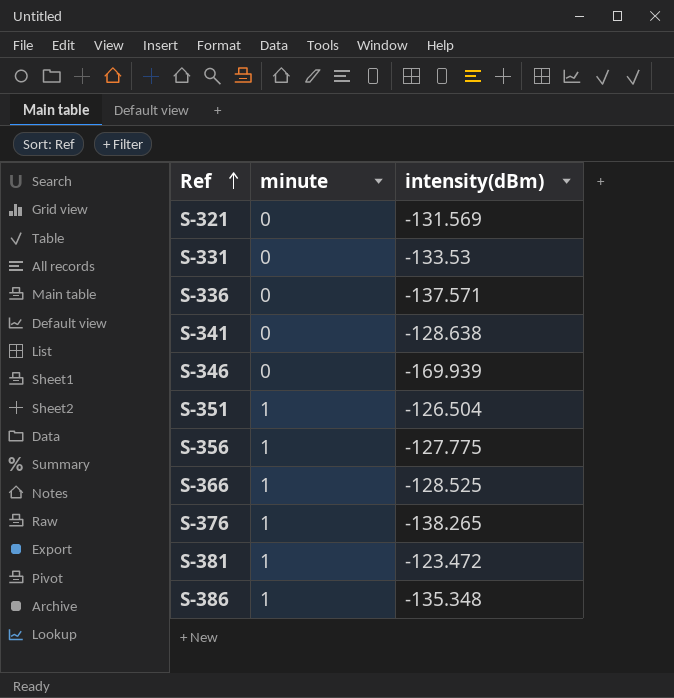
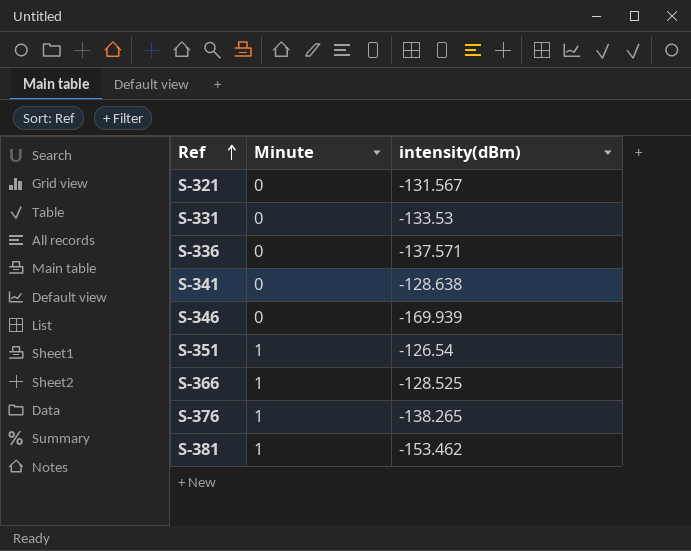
column name: minute -> Minute
row S-356: 1 | -127.775 -> none
row S-386: 1 | -135.348 -> none
S-321 | intensity(dBm): -131.569 -> -131.567
S-351 | intensity(dBm): -126.504 -> -126.54
S-381 | intensity(dBm): -123.472 -> -153.462

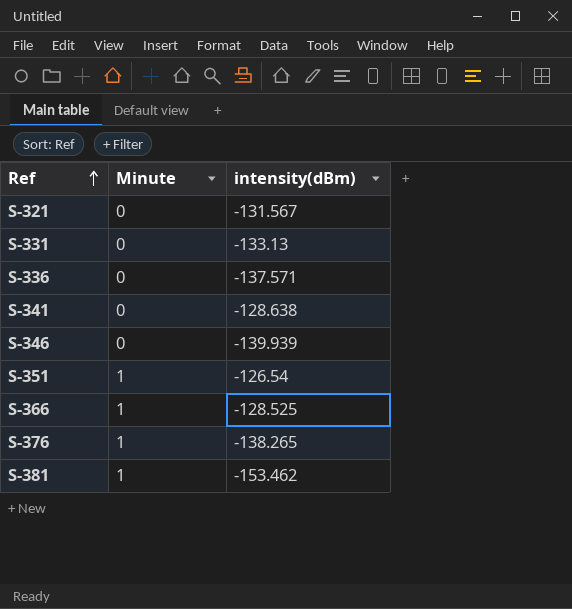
S-331 | intensity(dBm): -133.53 -> -133.13
S-346 | intensity(dBm): -169.939 -> -139.939

